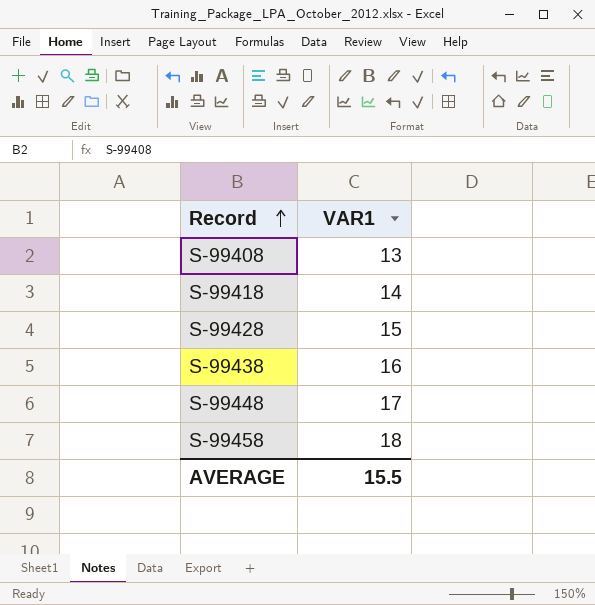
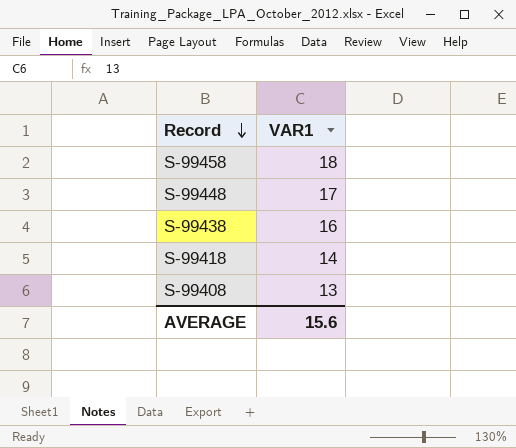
row order: Record ascending -> Record descending
row S-99428: 15 -> none
AVERAGE | VAR1: 15.5 -> 15.6

